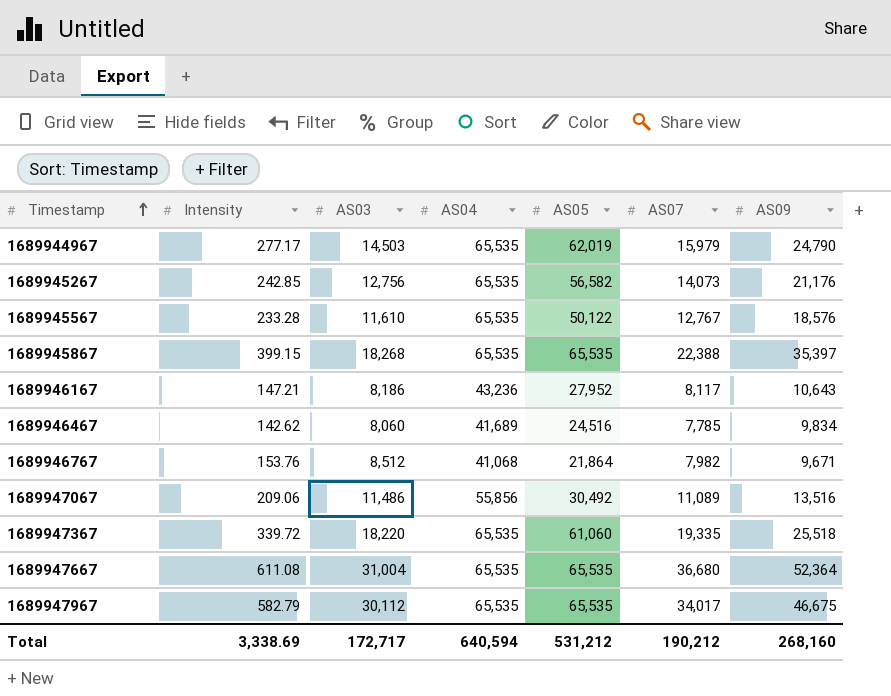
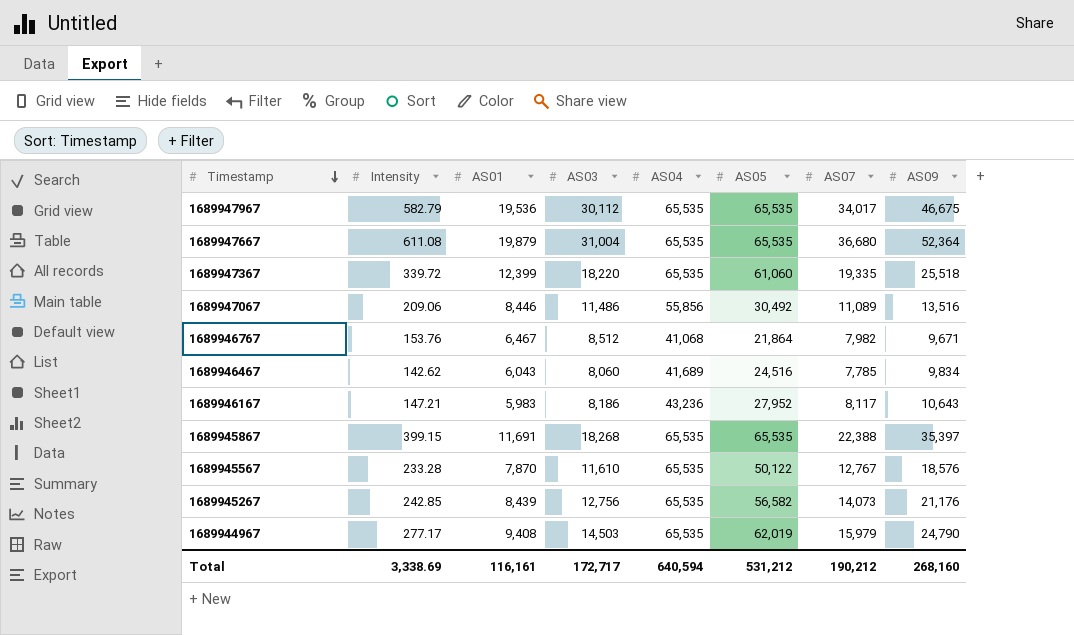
row order: Timestamp ascending -> Timestamp descending
column AS01 | position: none -> 3

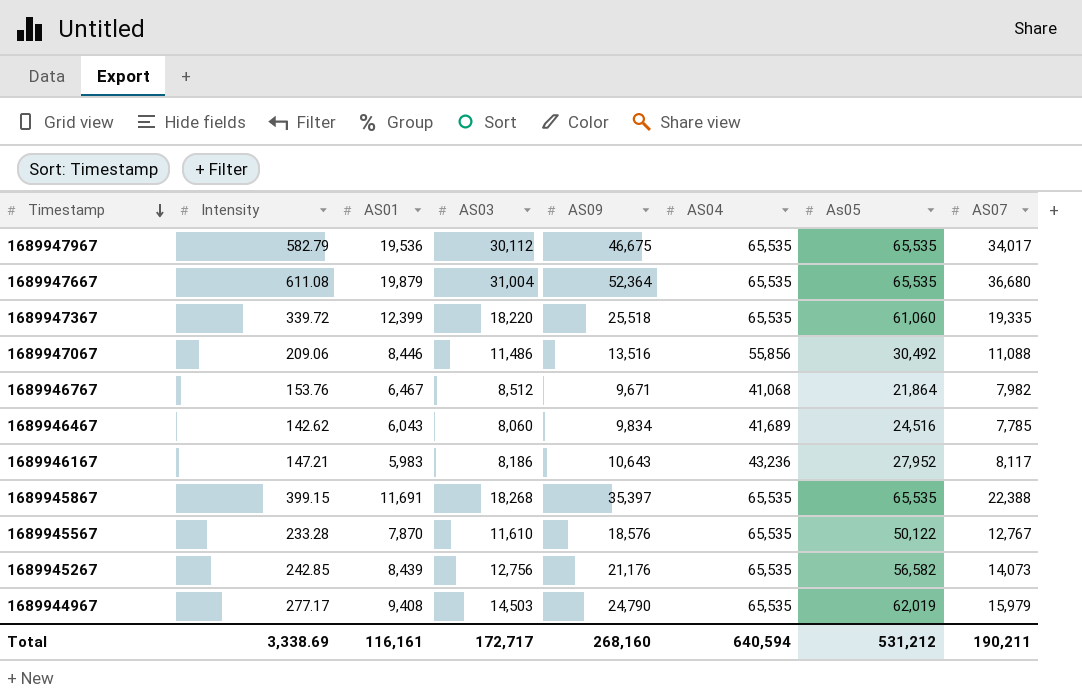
column AS09 | position: 8 -> 5
column name: AS05 -> As05
1689947067 | AS07: 11,089 -> 11,088
Total | AS07: 190,212 -> 190,211

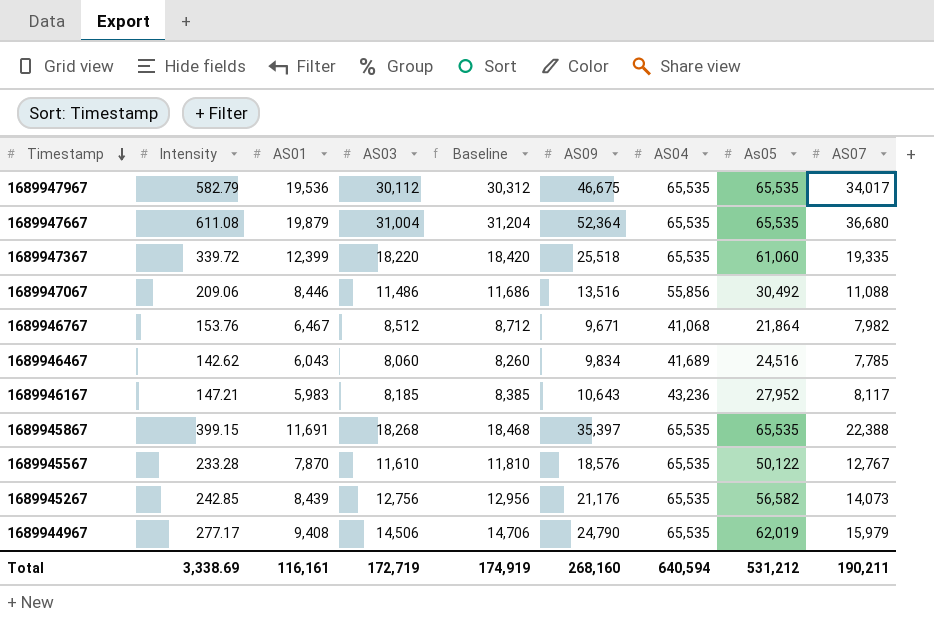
column Baseline | formula: none -> [AS03] + 200
1689946167 | AS03: 8,186 -> 8,185
1689944967 | AS03: 14,503 -> 14,506
Total | AS03: 172,717 -> 172,719

